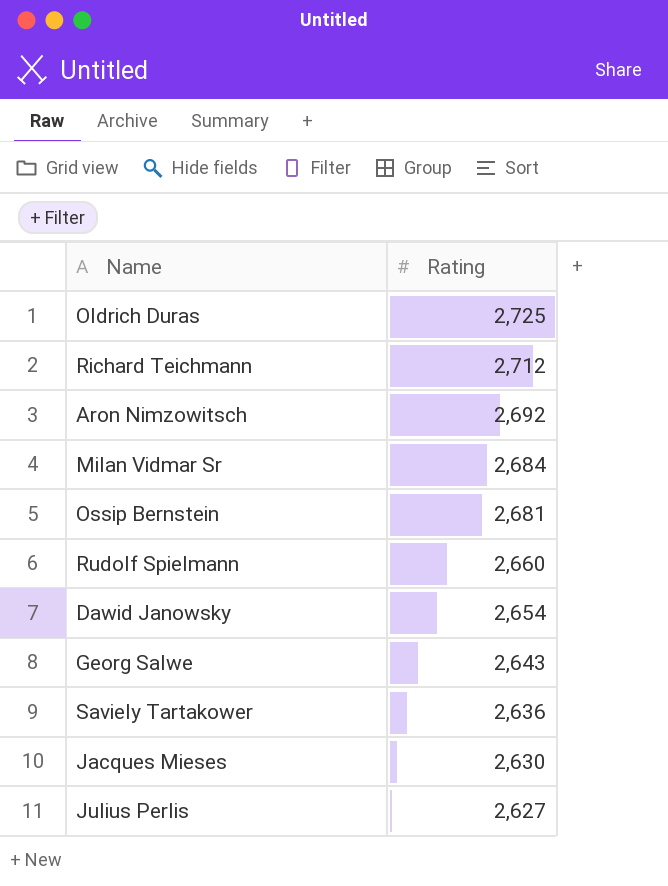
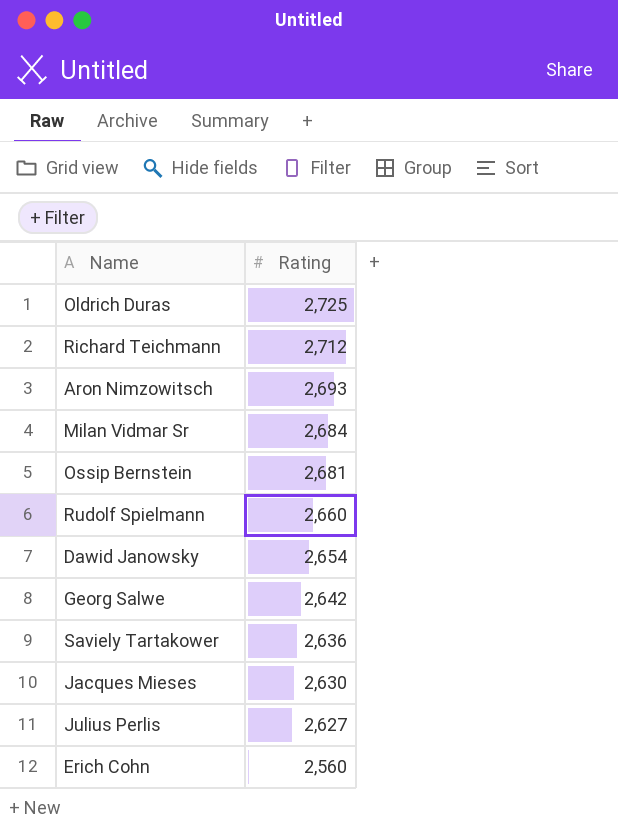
Aron Nimzowitsch | Rating: 2,692 -> 2,693
Georg Salwe | Rating: 2,643 -> 2,642
row Erich Cohn: none -> 2,560

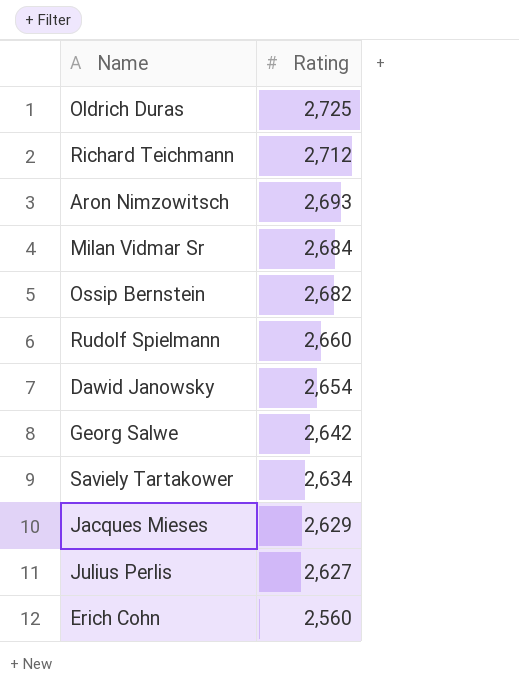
Ossip Bernstein | Rating: 2,681 -> 2,682
Saviely Tartakower | Rating: 2,636 -> 2,634
Jacques Mieses | Rating: 2,630 -> 2,629

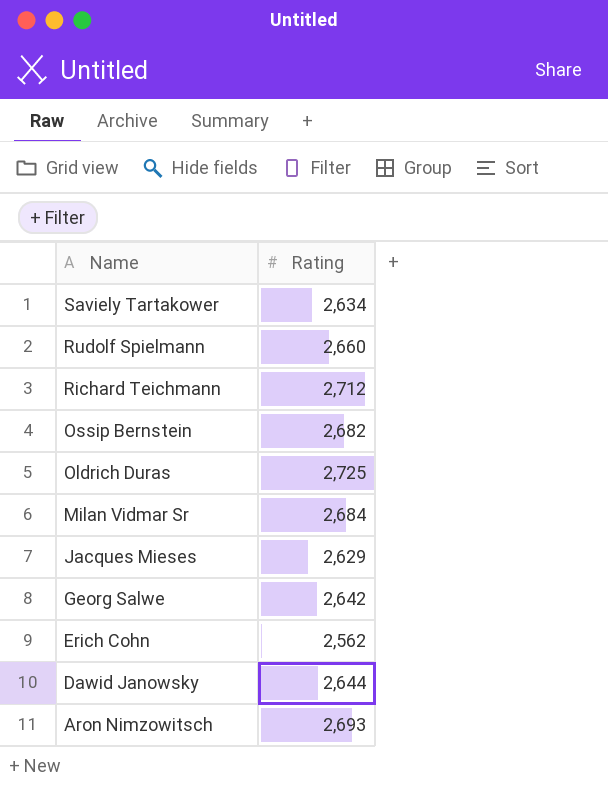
row order: Rating descending -> Name descending
row Julius Perlis: 2,627 -> none
Erich Cohn | Rating: 2,560 -> 2,562
Dawid Janowsky | Rating: 2,654 -> 2,644

